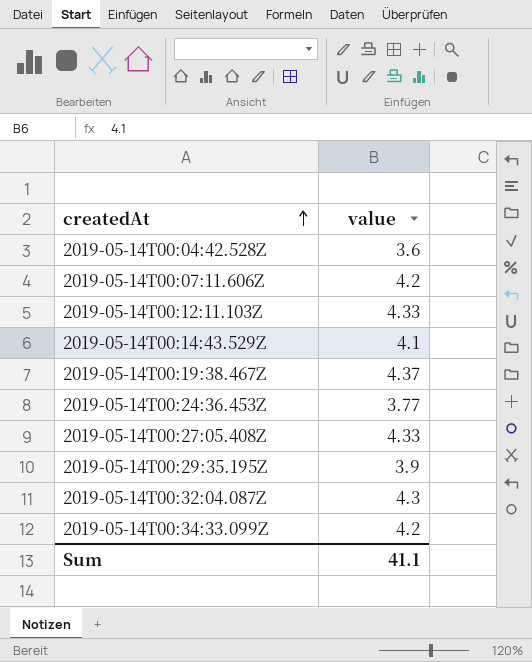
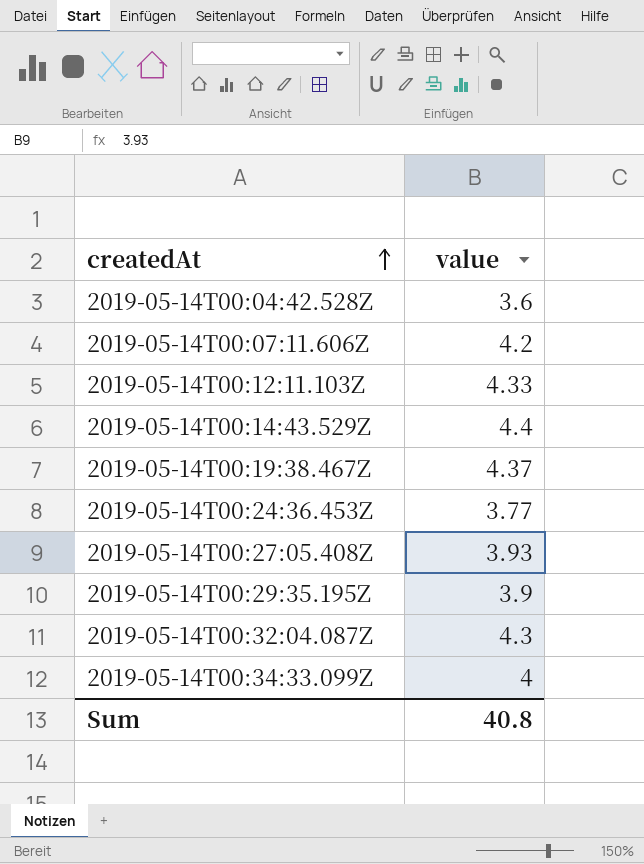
2019-05-14T00:14:43.529Z | value: 4.1 -> 4.4
2019-05-14T00:27:05.408Z | value: 4.33 -> 3.93
2019-05-14T00:34:33.099Z | value: 4.2 -> 4
Sum | value: 41.1 -> 40.8

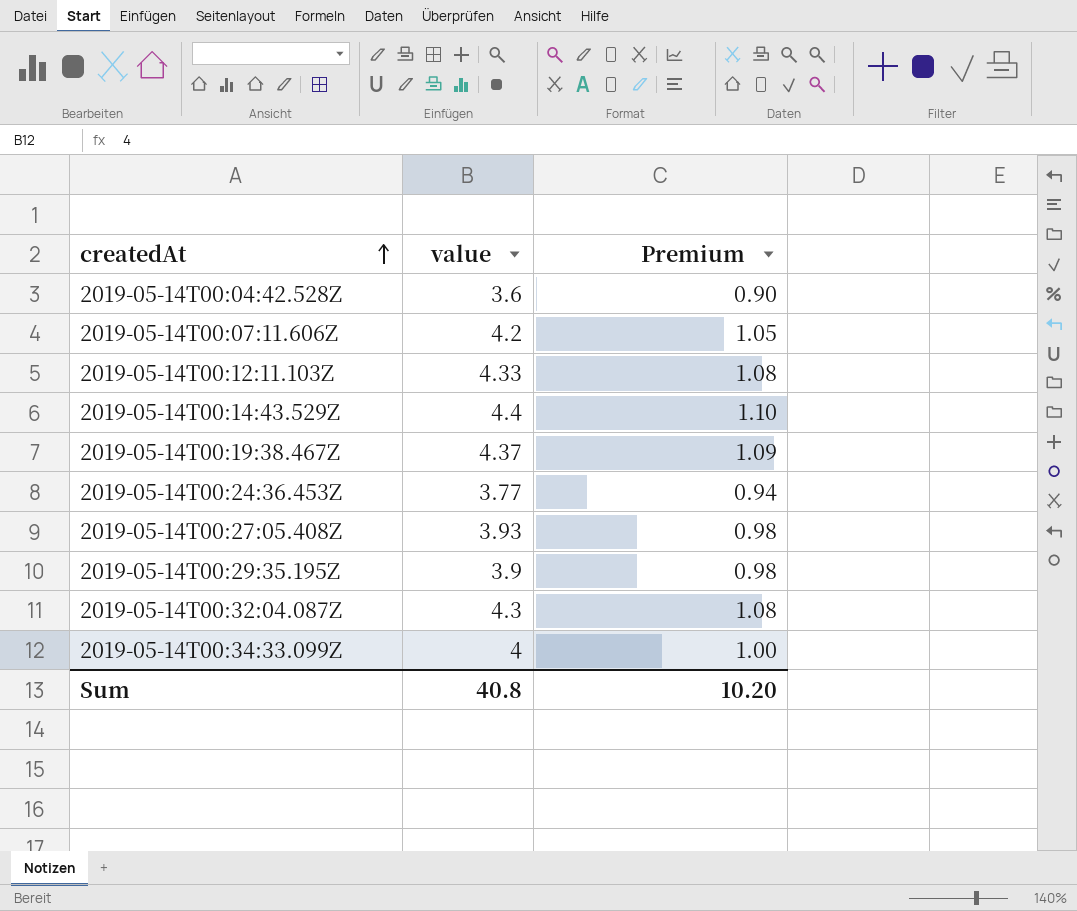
column Premium | formula: none -> [value] * 0.25

